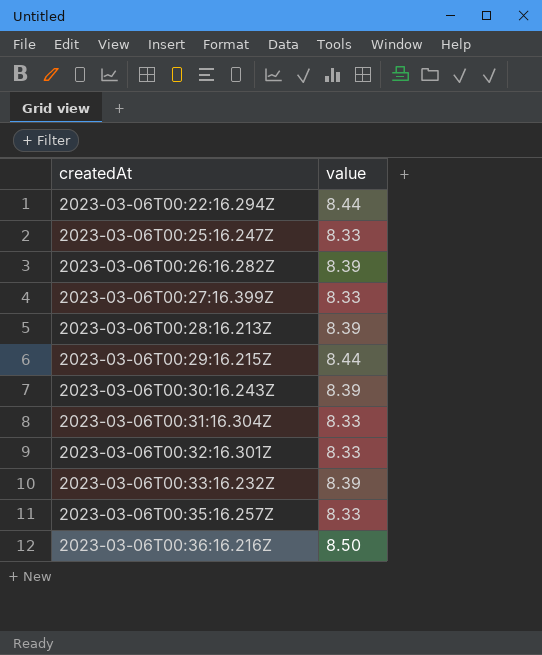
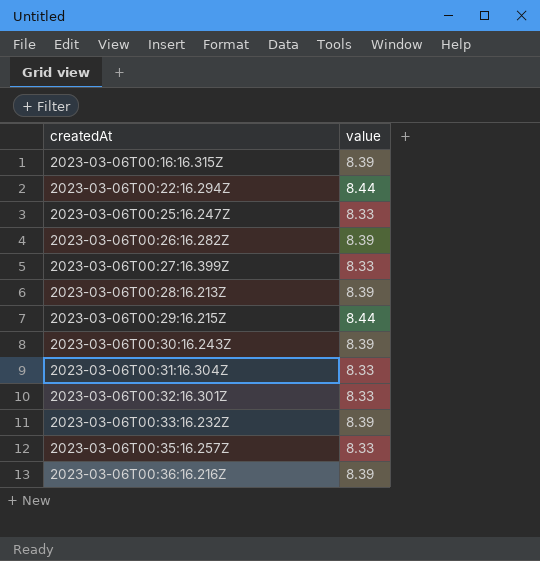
row 2023-03-06T00:16:16.315Z: none -> 8.39
2023-03-06T00:36:16.216Z | value: 8.50 -> 8.39

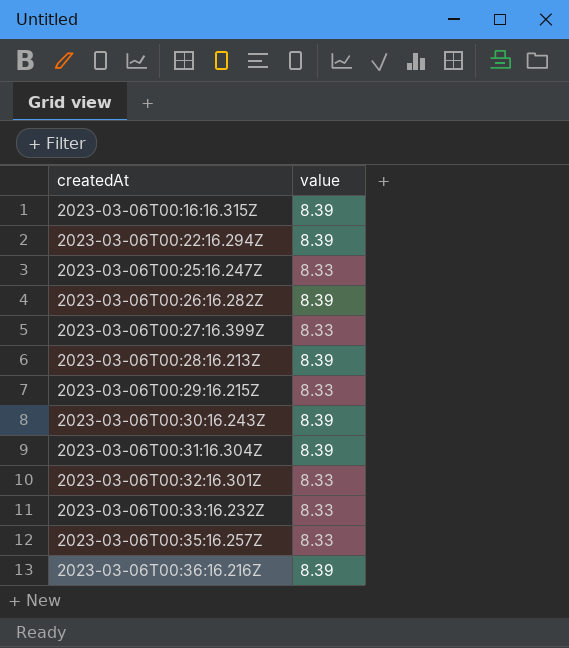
2023-03-06T00:22:16.294Z | value: 8.44 -> 8.39
2023-03-06T00:29:16.215Z | value: 8.44 -> 8.33
2023-03-06T00:31:16.304Z | value: 8.33 -> 8.39
2023-03-06T00:33:16.232Z | value: 8.39 -> 8.33

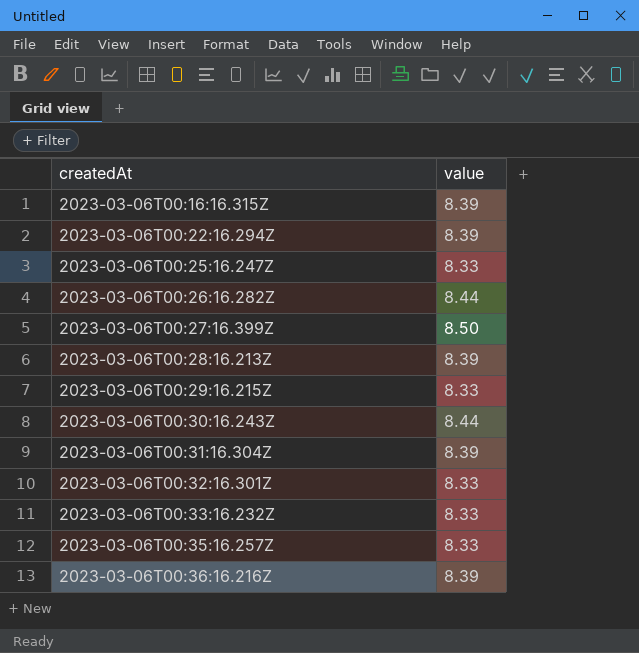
2023-03-06T00:26:16.282Z | value: 8.39 -> 8.44
2023-03-06T00:27:16.399Z | value: 8.33 -> 8.50
2023-03-06T00:30:16.243Z | value: 8.39 -> 8.44

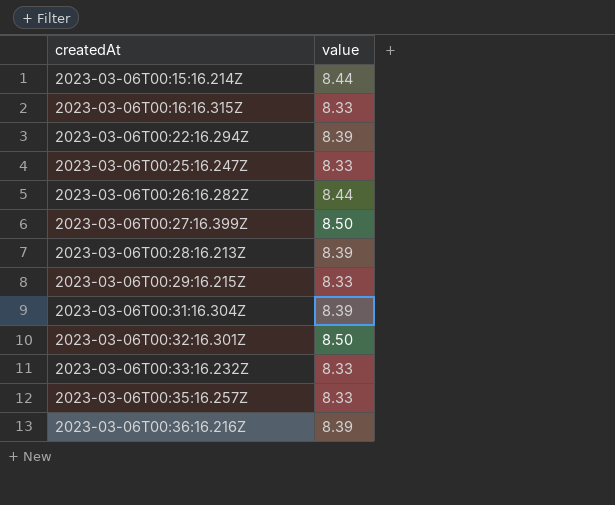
row 2023-03-06T00:30:16.243Z: 8.44 -> none
row 2023-03-06T00:15:16.214Z: none -> 8.44
2023-03-06T00:16:16.315Z | value: 8.39 -> 8.33
2023-03-06T00:32:16.301Z | value: 8.33 -> 8.50

